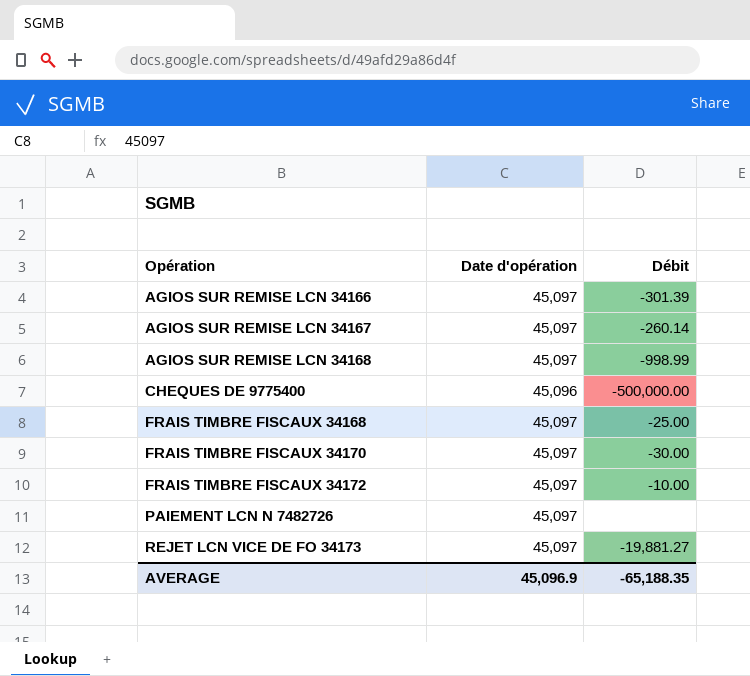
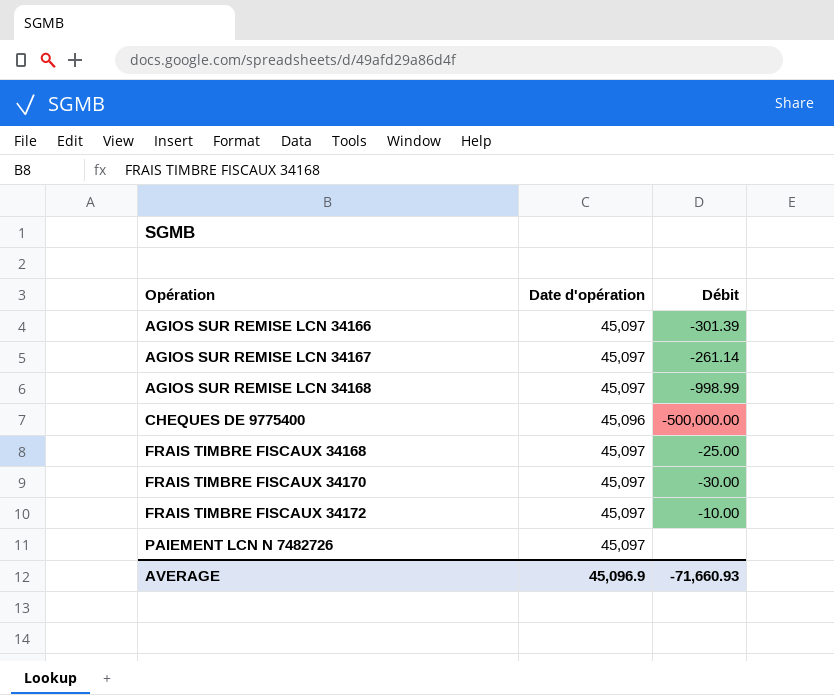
row REJET LCN VICE DE FO 34173: 45,097 | -19,881.27 -> none
AGIOS SUR REMISE LCN 34167 | Débit: -260.14 -> -261.14
AVERAGE | Débit: -65,188.35 -> -71,660.93

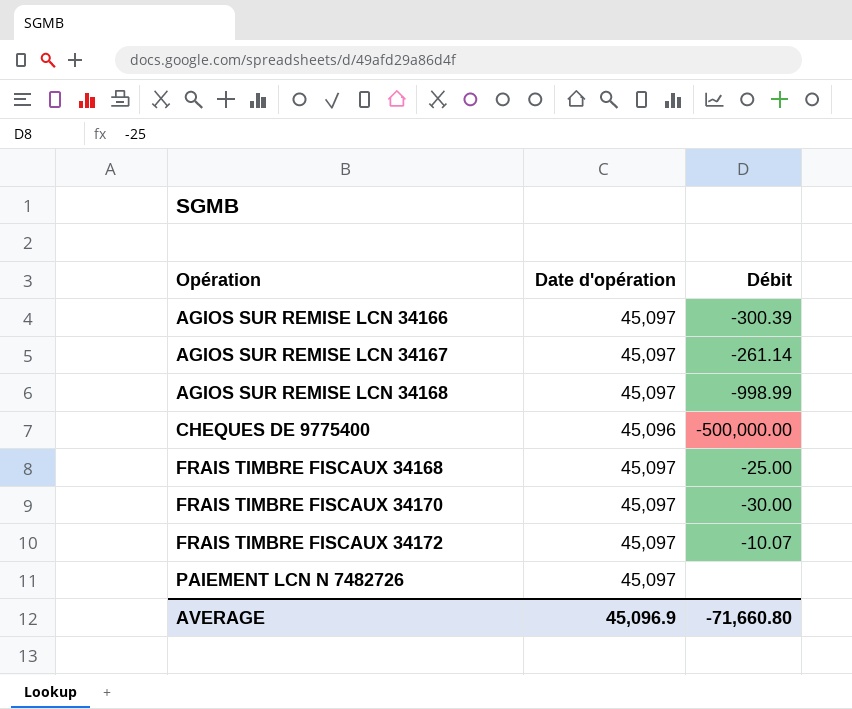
AGIOS SUR REMISE LCN 34166 | Débit: -301.39 -> -300.39
FRAIS TIMBRE FISCAUX 34172 | Débit: -10.00 -> -10.07
AVERAGE | Débit: -71,660.93 -> -71,660.80

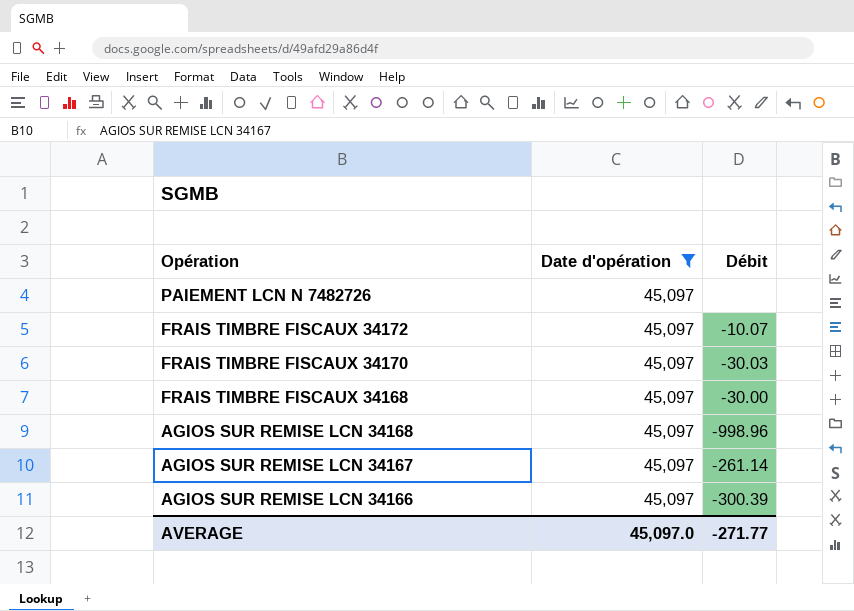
filter: none -> Date d'opération = 45,097
row order: Opération ascending -> Opération descending
FRAIS TIMBRE FISCAUX 34170 | Débit: -30.00 -> -30.03
FRAIS TIMBRE FISCAUX 34168 | Débit: -25.00 -> -30.00
AGIOS SUR REMISE LCN 34168 | Débit: -998.99 -> -998.96
AVERAGE | Date d'opération: 45,096.9 -> 45,097.0
AVERAGE | Débit: -71,660.80 -> -271.77

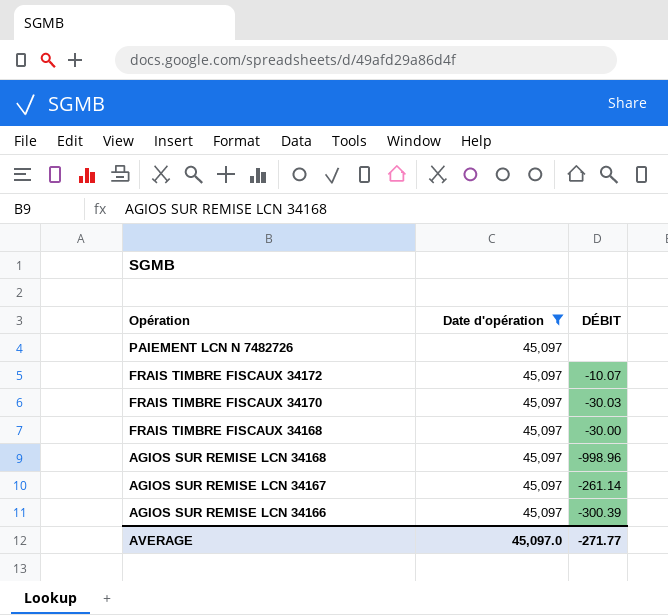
column name: Débit -> DÉBIT

